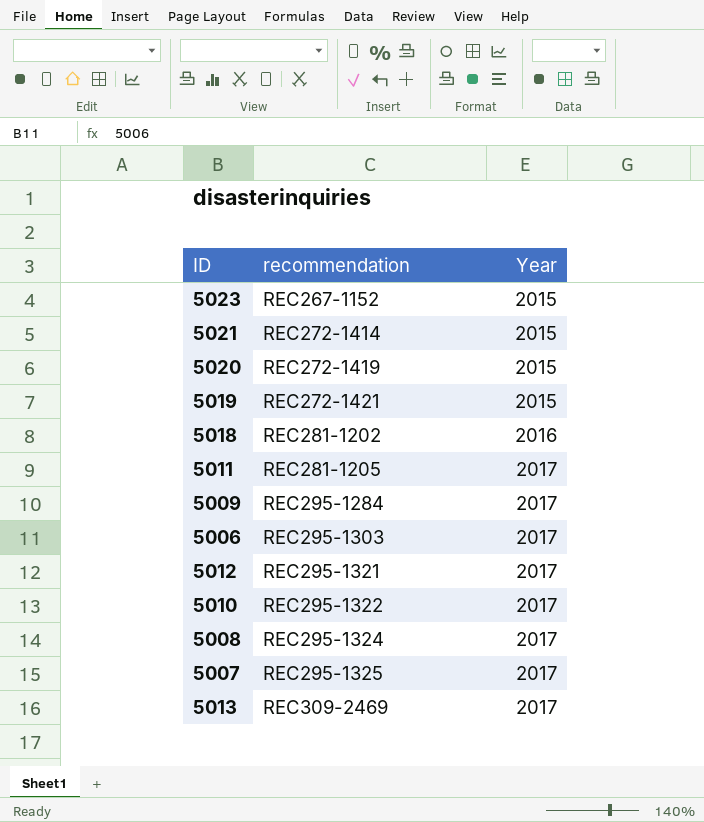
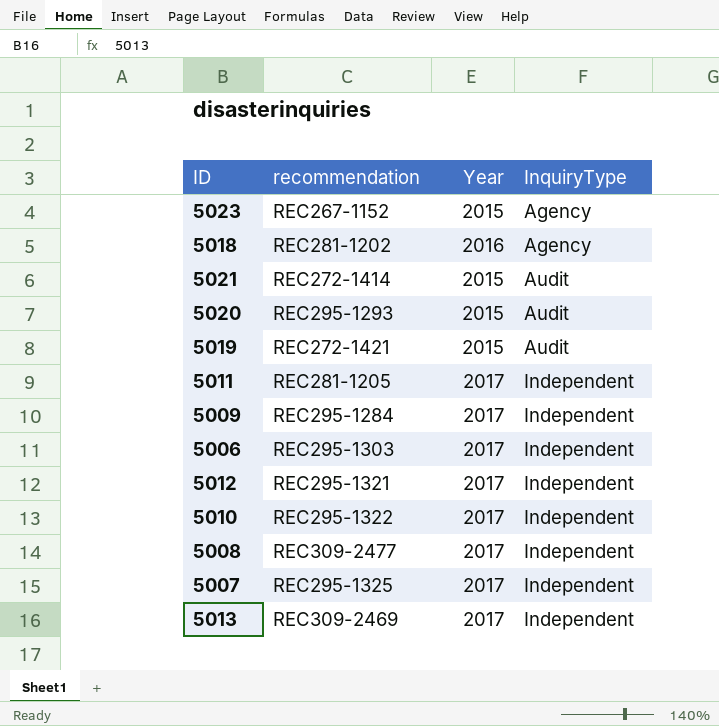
row order: recommendation ascending -> InquiryType ascending
column InquiryType | position: none -> 4
5020 | recommendation: REC272-1419 -> REC295-1293
5008 | recommendation: REC295-1324 -> REC309-2477

